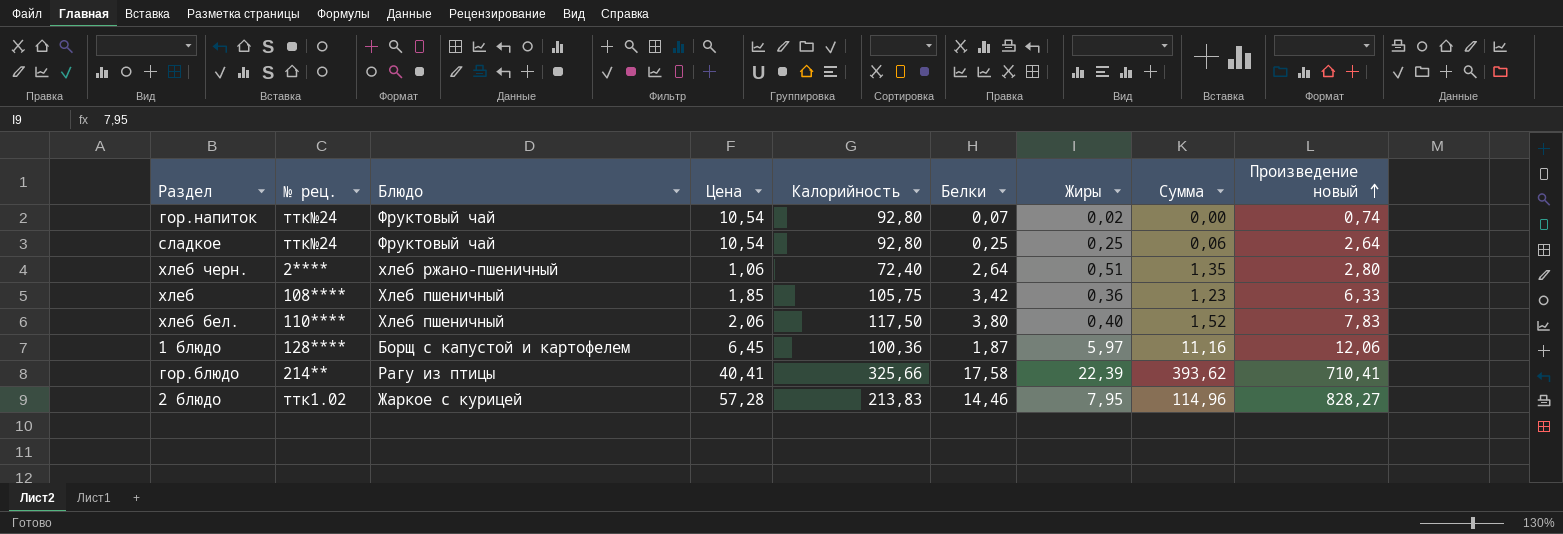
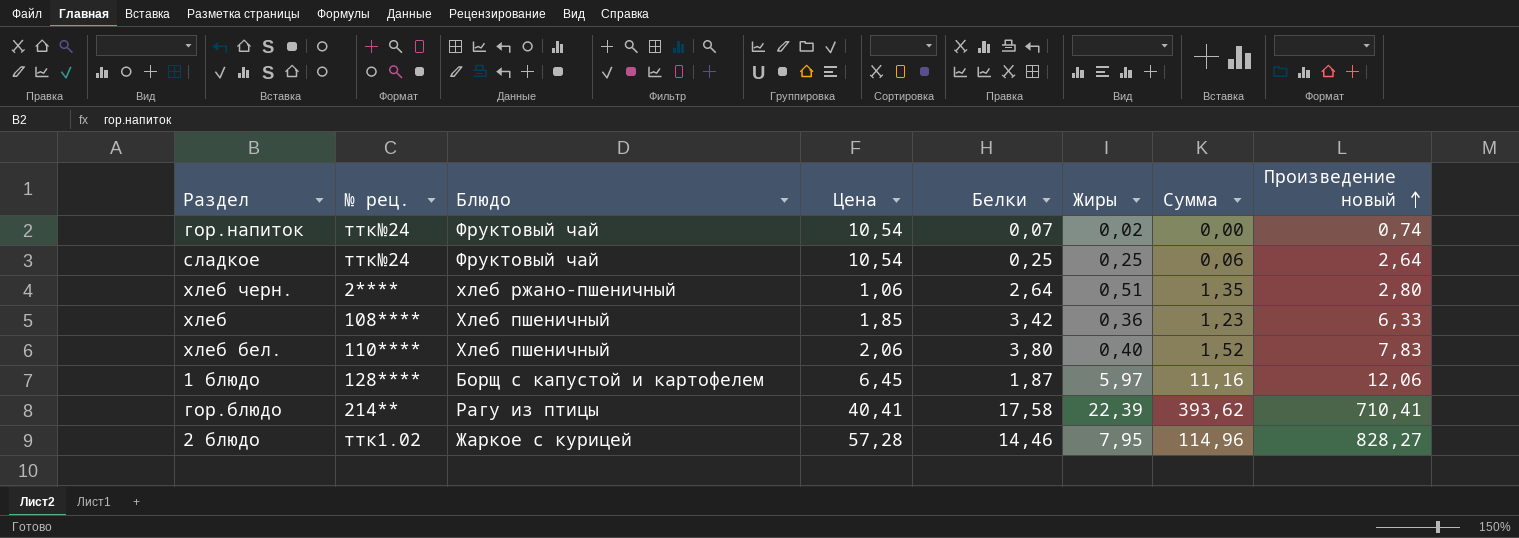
column Калорийность | position: 5 -> none

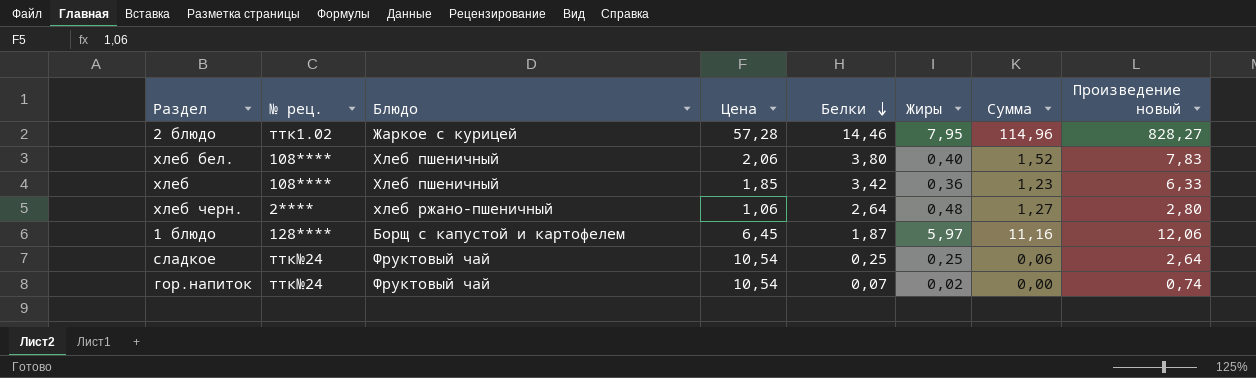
row order: Произведение новый ascending -> Белки descending
row гор.блюдо: 214** | Рагу из птицы | 40,41 | 17,58 | 22,39 | 393,62 | 710,41 -> none
хлеб бел. | № рец.: 110**** -> 108****
хлеб черн. | Жиры: 0,51 -> 0,48
хлеб черн. | Сумма: 1,35 -> 1,27

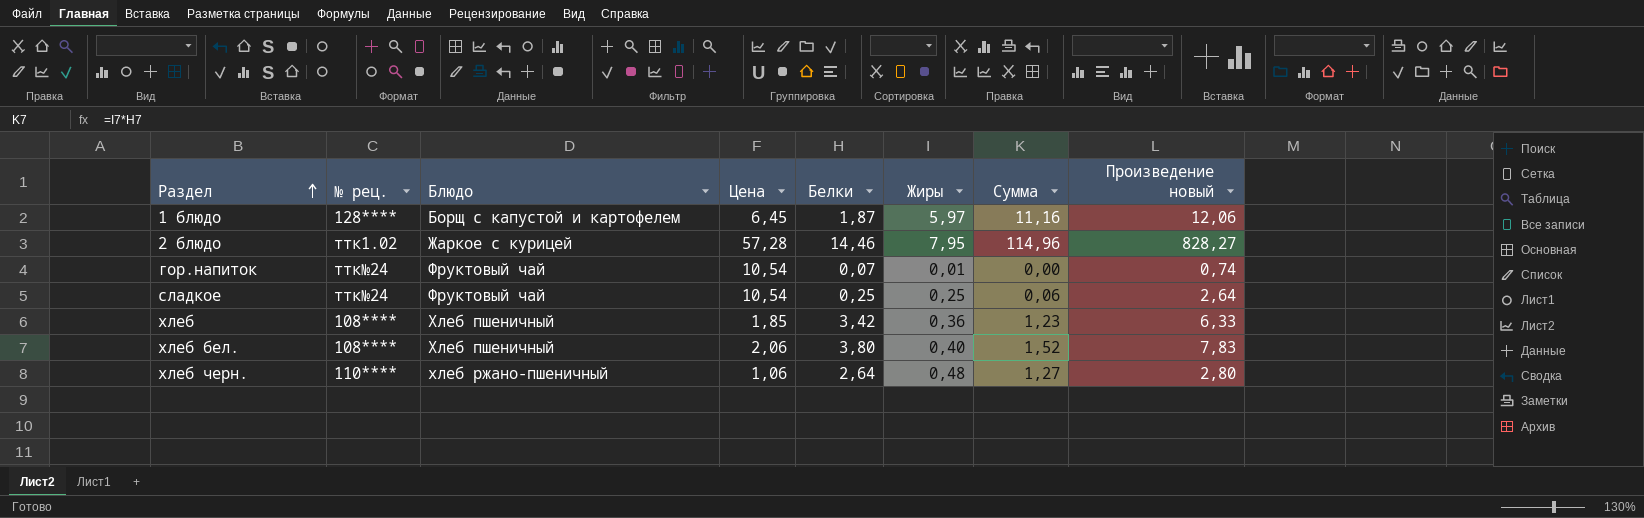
row order: Белки descending -> Раздел ascending
гор.напиток | Жиры: 0,02 -> 0,01
хлеб черн. | № рец.: 2**** -> 110****

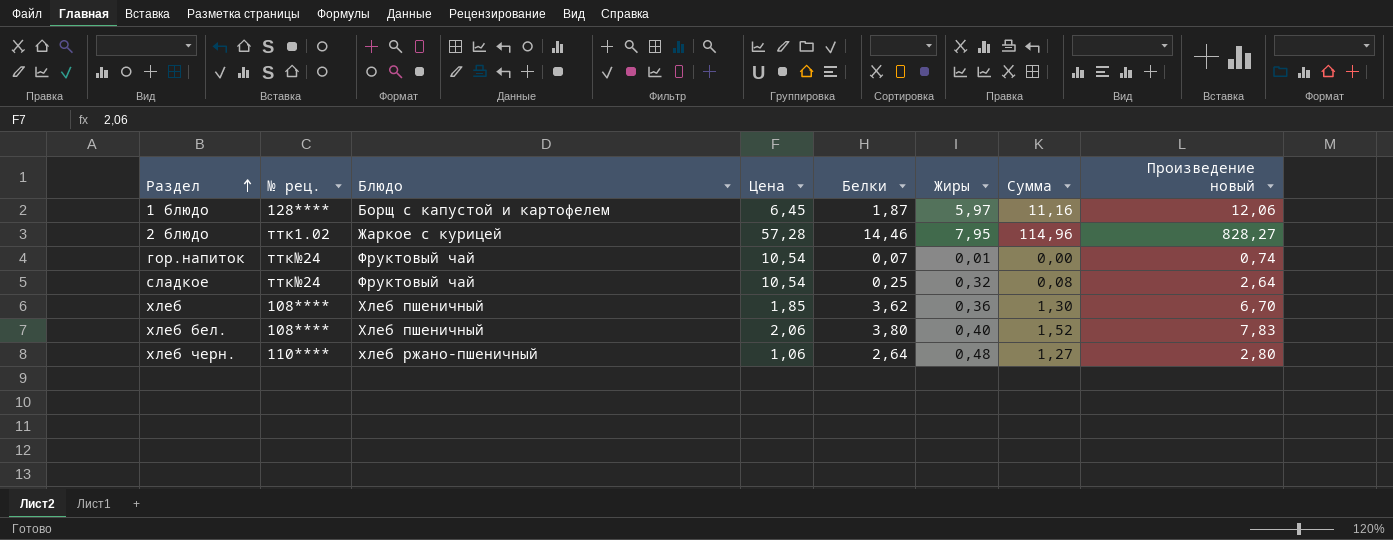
сладкое | Жиры: 0,25 -> 0,32
сладкое | Сумма: 0,06 -> 0,08
хлеб | Белки: 3,42 -> 3,62
хлеб | Сумма: 1,23 -> 1,30
хлеб | Произведение новый: 6,33 -> 6,70

